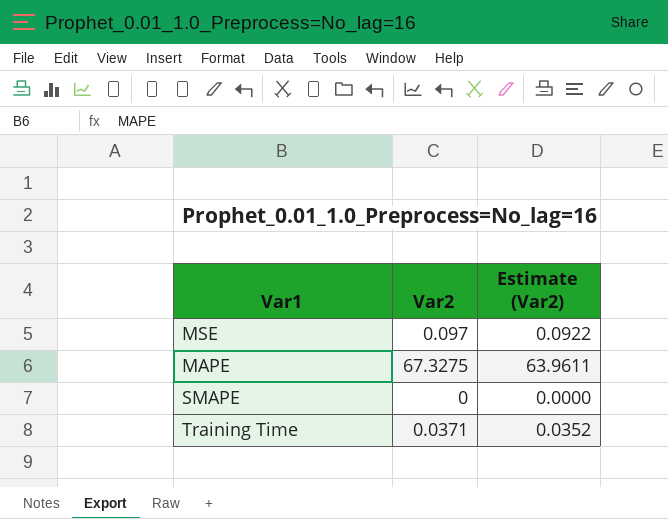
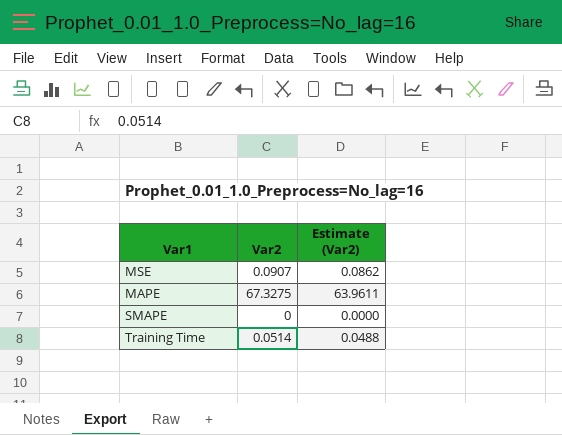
MSE | Var2: 0.097 -> 0.0907
MSE | Estimate (Var2): 0.0922 -> 0.0862
Training Time | Var2: 0.0371 -> 0.0514
Training Time | Estimate (Var2): 0.0352 -> 0.0488

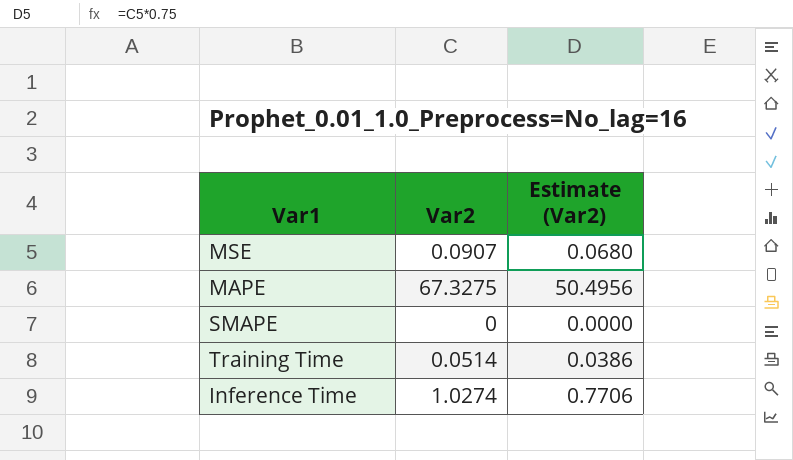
column Estimate (Var2) | formula: [Var2] * 0.95 -> [Var2] * 0.75
row Inference Time: none -> 1.0274 | 0.7706

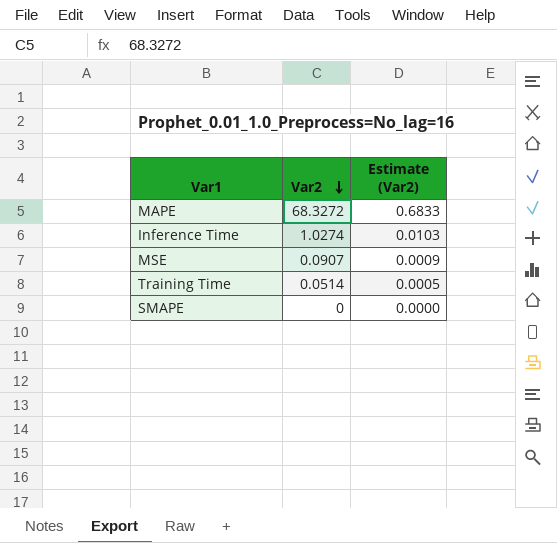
row order: none -> Var2 descending
column Estimate (Var2) | formula: [Var2] * 0.75 -> [Var2] * 0.01
MAPE | Var2: 67.3275 -> 68.3272

